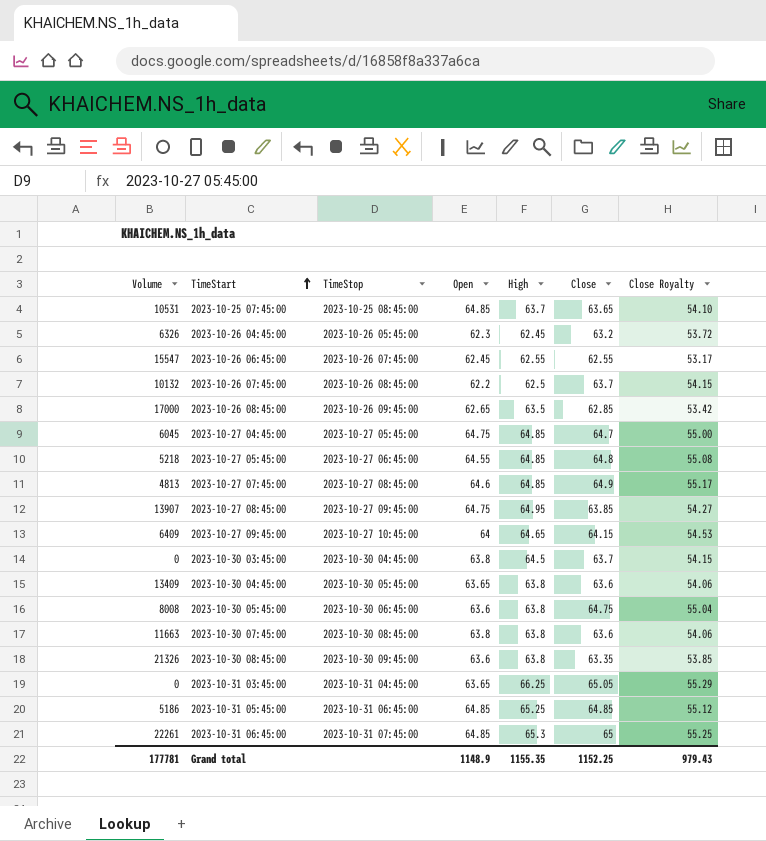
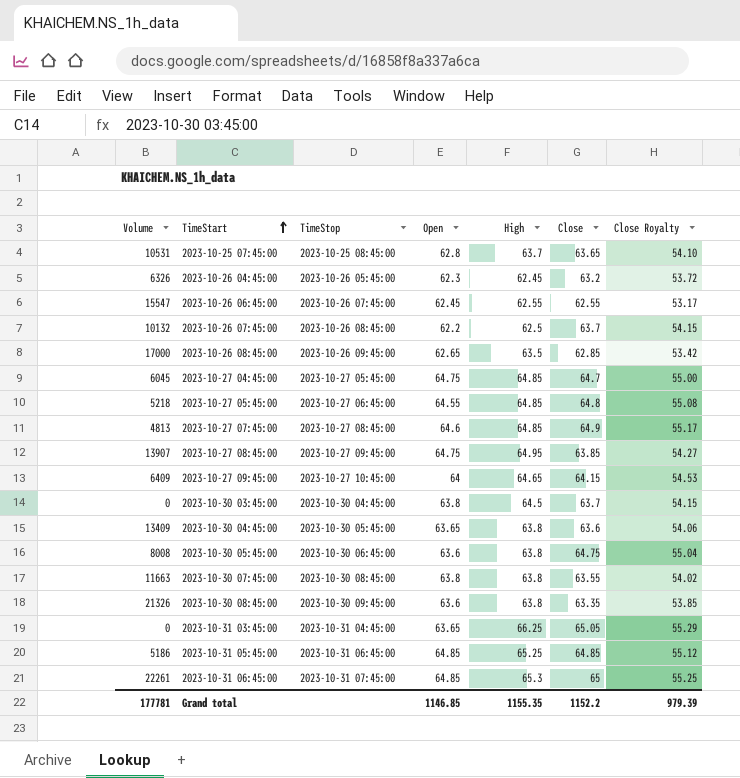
2023-10-25 07:45:00 | Open: 64.85 -> 62.8
2023-10-30 07:45:00 | Close: 63.6 -> 63.55
2023-10-30 07:45:00 | Close Royalty: 54.06 -> 54.02
Grand total | Open: 1148.9 -> 1146.85
Grand total | Close: 1152.25 -> 1152.2
Grand total | Close Royalty: 979.43 -> 979.39

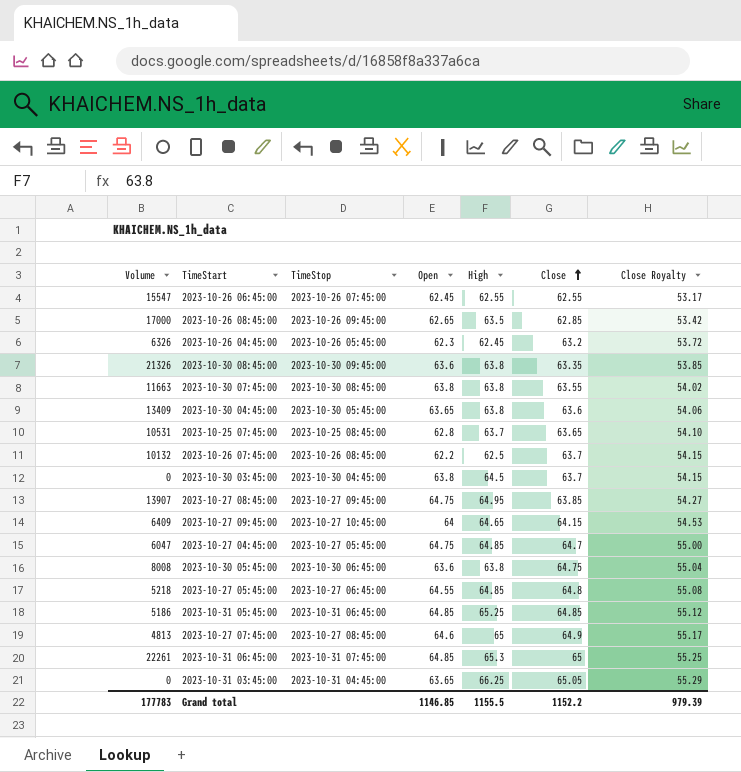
row order: TimeStart ascending -> Close ascending
2023-10-27 04:45:00 | Volume: 6045 -> 6047
2023-10-27 07:45:00 | High: 64.85 -> 65
Grand total | Volume: 177781 -> 177783
Grand total | High: 1155.35 -> 1155.5

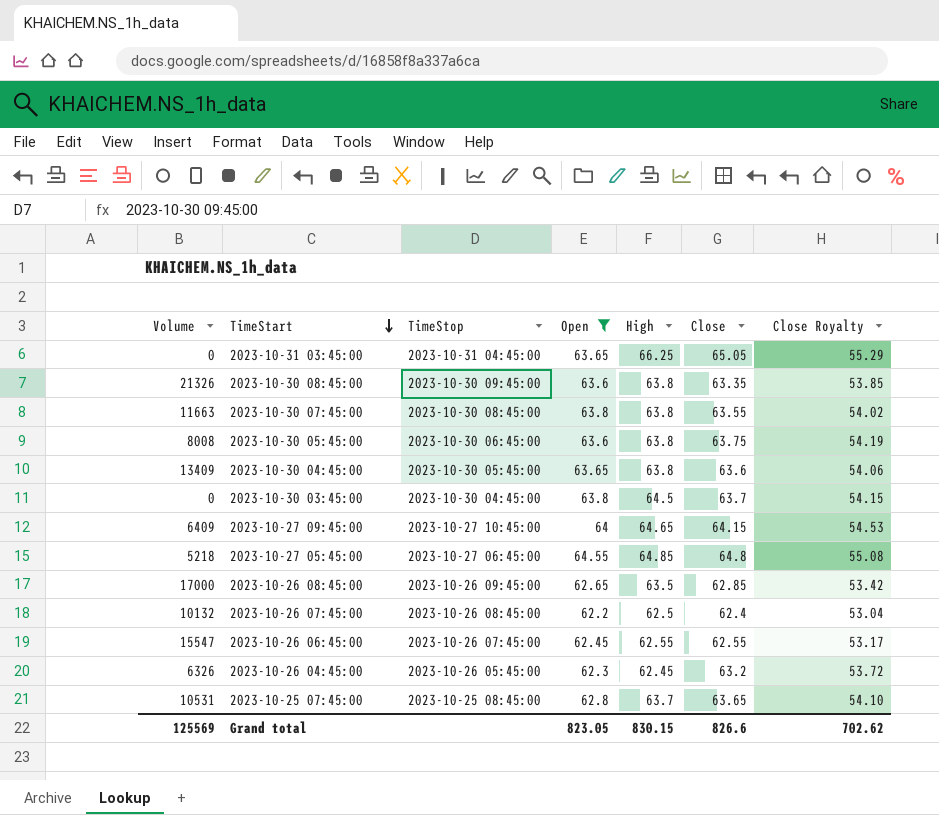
filter: none -> Open <= 64.55
row order: Close ascending -> TimeStart descending
2023-10-30 05:45:00 | Close: 64.75 -> 63.75
2023-10-30 05:45:00 | Close Royalty: 55.04 -> 54.19
2023-10-26 07:45:00 | Close: 63.7 -> 62.4
2023-10-26 07:45:00 | Close Royalty: 54.15 -> 53.04
Grand total | Volume: 177783 -> 125569
Grand total | Open: 1146.85 -> 823.05
Grand total | High: 1155.5 -> 830.15
Grand total | Close: 1152.2 -> 826.6
Grand total | Close Royalty: 979.39 -> 702.62

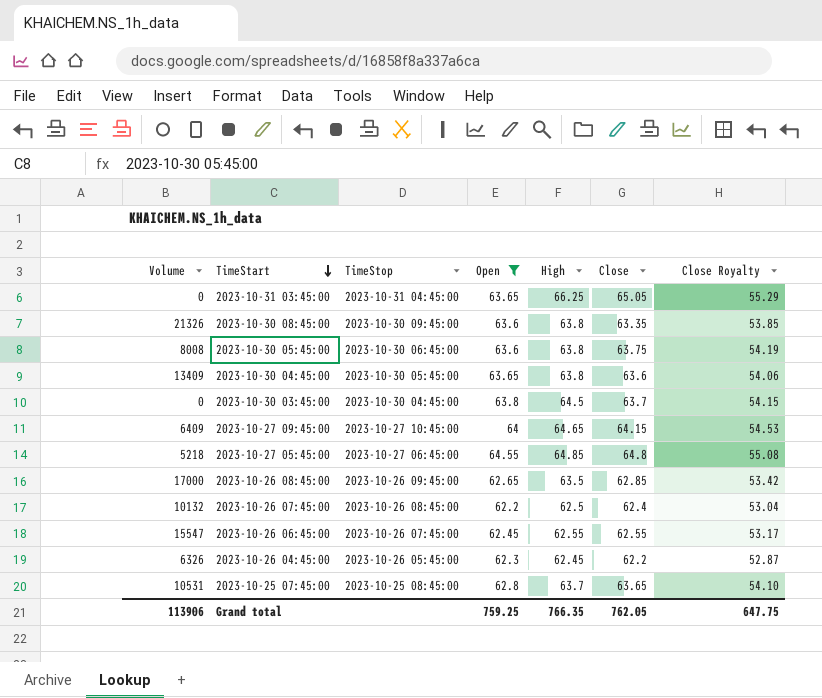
row 2023-10-30 07:45:00: 11663 | 2023-10-30 08:45:00 | 63.8 | 63.8 | 63.55 | 54.02 -> none
2023-10-26 04:45:00 | Close: 63.2 -> 62.2
2023-10-26 04:45:00 | Close Royalty: 53.72 -> 52.87
Grand total | Volume: 125569 -> 113906
Grand total | Open: 823.05 -> 759.25
Grand total | High: 830.15 -> 766.35
Grand total | Close: 826.6 -> 762.05
Grand total | Close Royalty: 702.62 -> 647.75

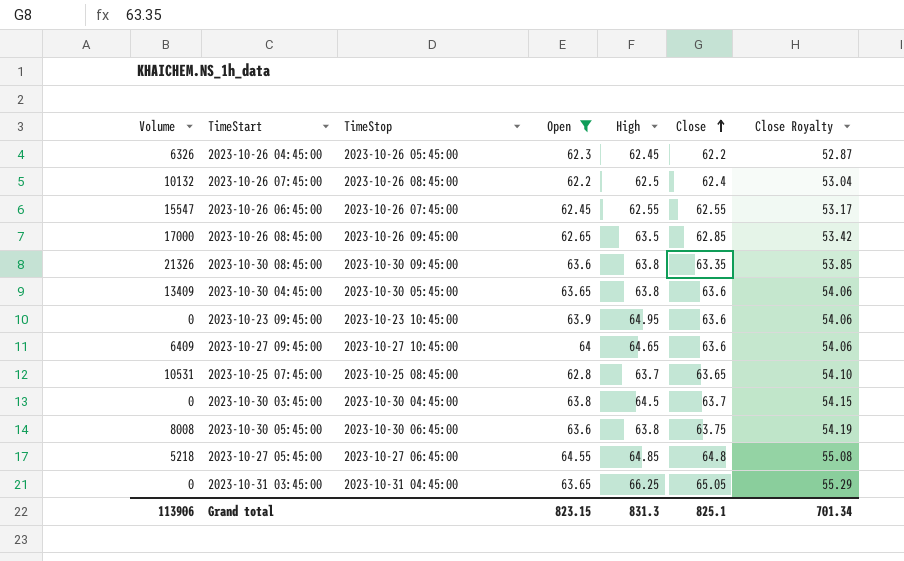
row order: TimeStart descending -> Close ascending
row 2023-10-23 09:45:00: none -> 0 | 2023-10-23 10:45:00 | 63.9 | 64.95 | 63.6 | 54.06
2023-10-27 09:45:00 | Close: 64.15 -> 63.6
2023-10-27 09:45:00 | Close Royalty: 54.53 -> 54.06
Grand total | Open: 759.25 -> 823.15
Grand total | High: 766.35 -> 831.3
Grand total | Close: 762.05 -> 825.1
Grand total | Close Royalty: 647.75 -> 701.34

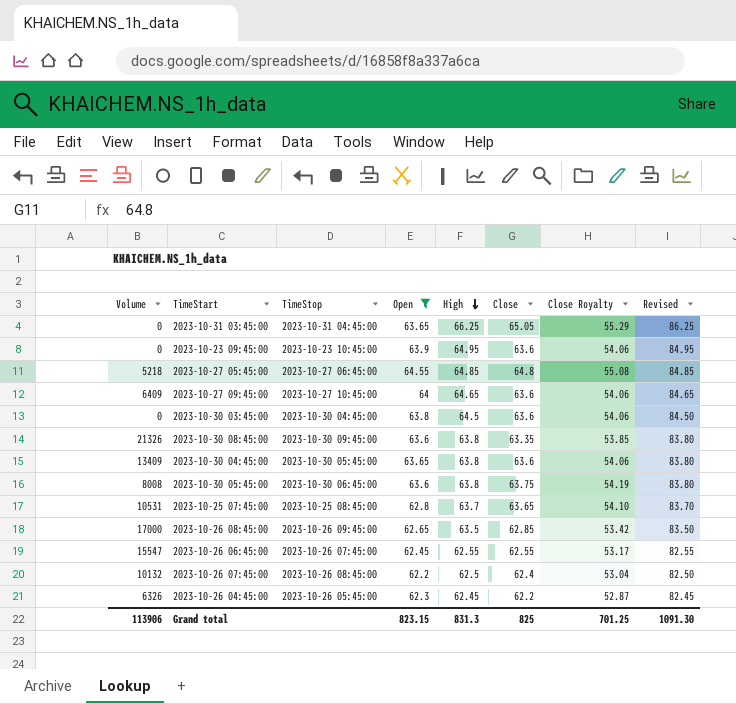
row order: Close ascending -> High descending
column Revised | formula: none -> [High] + 20
2023-10-30 03:45:00 | Close: 63.7 -> 63.6
2023-10-30 03:45:00 | Close Royalty: 54.15 -> 54.06
Grand total | Close: 825.1 -> 825
Grand total | Close Royalty: 701.34 -> 701.25

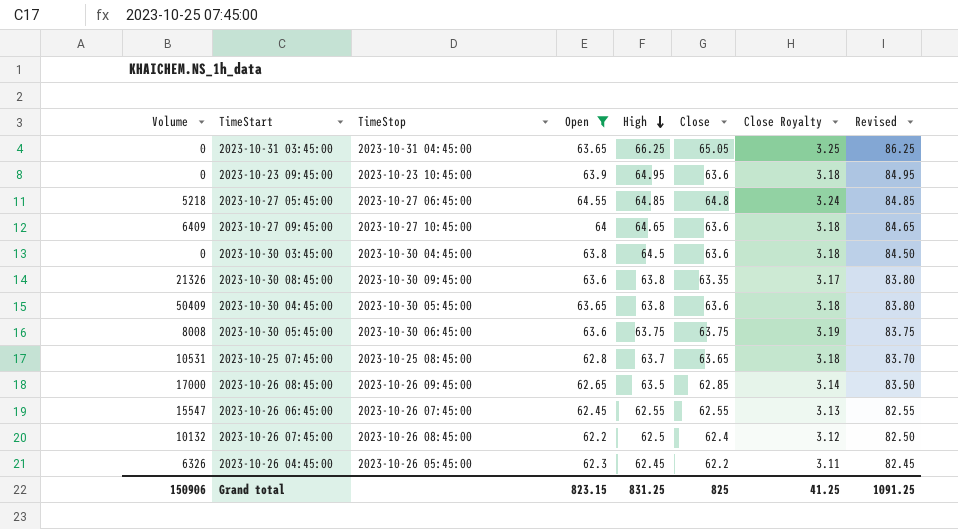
column Close Royalty | formula: [Close] * 0.85 -> [Close] * 0.05
2023-10-30 04:45:00 | Volume: 13409 -> 50409
2023-10-30 05:45:00 | High: 63.8 -> 63.75
2023-10-30 05:45:00 | Revised: 83.80 -> 83.75
Grand total | Volume: 113906 -> 150906
Grand total | High: 831.3 -> 831.25
Grand total | Close Royalty: 701.25 -> 41.25
Grand total | Revised: 1091.30 -> 1091.25

